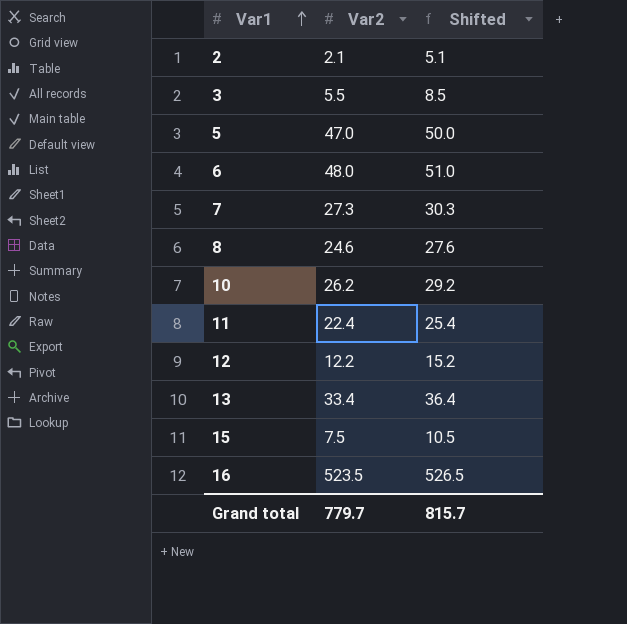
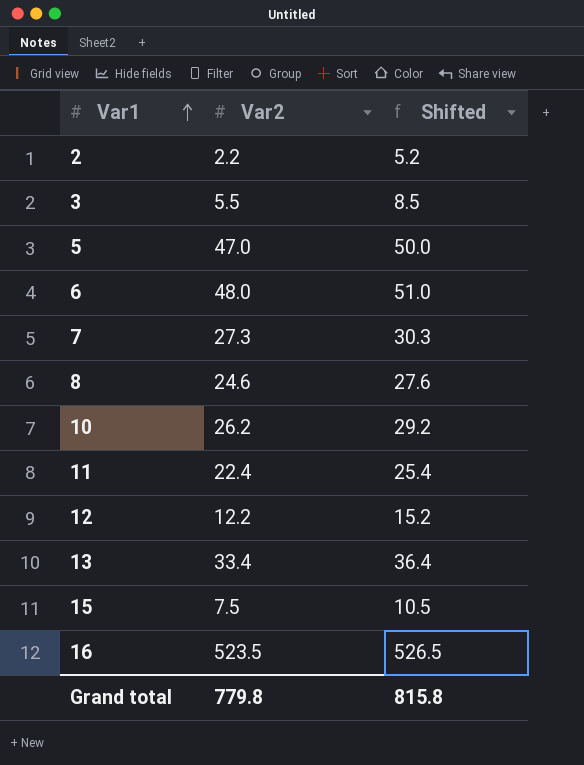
2 | Var2: 2.1 -> 2.2
2 | Shifted: 5.1 -> 5.2
Grand total | Var2: 779.7 -> 779.8
Grand total | Shifted: 815.7 -> 815.8

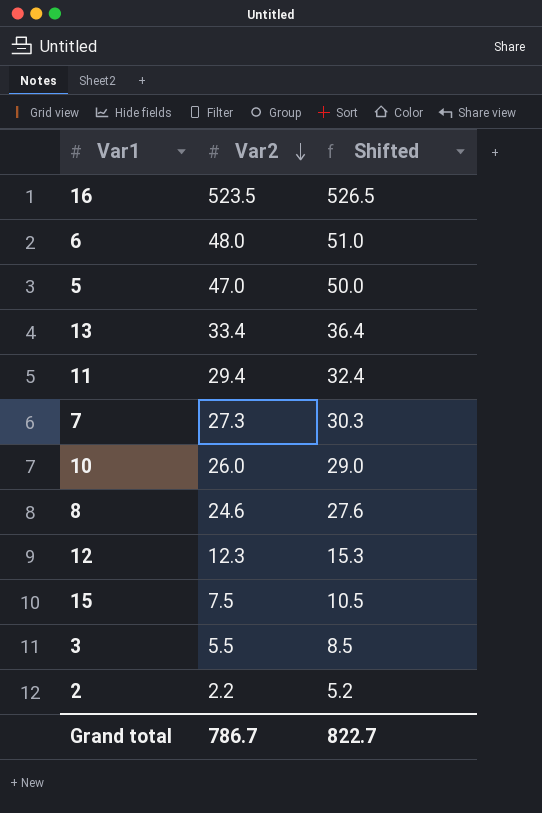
row order: Var1 ascending -> Var2 descending
11 | Var2: 22.4 -> 29.4
11 | Shifted: 25.4 -> 32.4
10 | Var2: 26.2 -> 26.0
10 | Shifted: 29.2 -> 29.0
12 | Var2: 12.2 -> 12.3
12 | Shifted: 15.2 -> 15.3
Grand total | Var2: 779.8 -> 786.7
Grand total | Shifted: 815.8 -> 822.7

